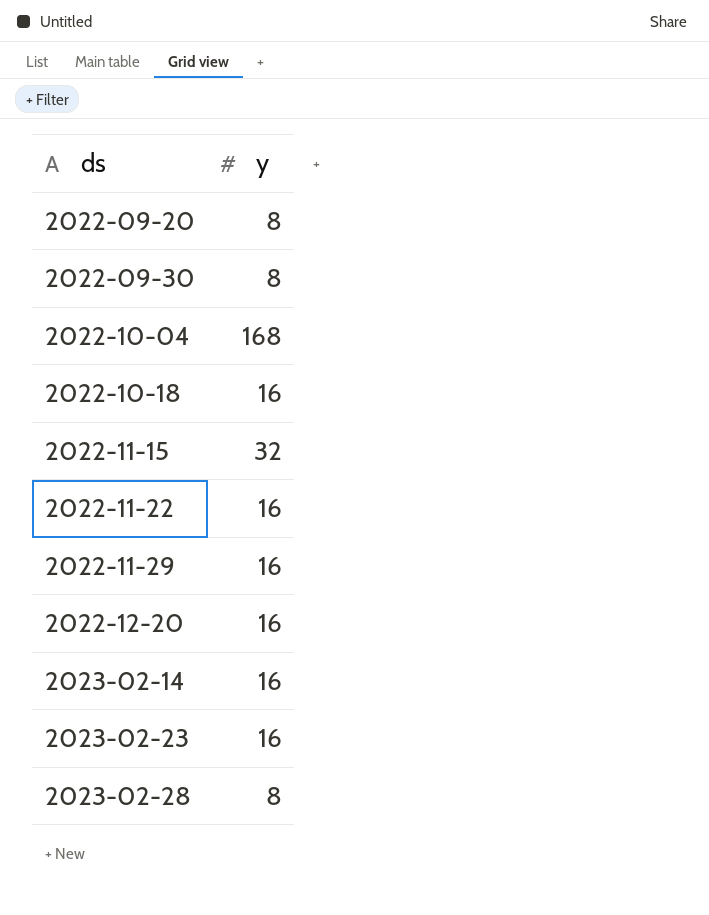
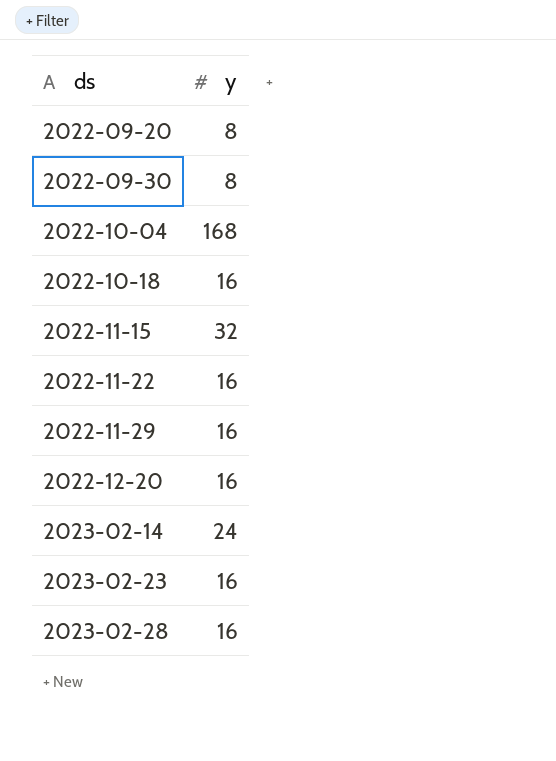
2023-02-14 | y: 16 -> 24
2023-02-28 | y: 8 -> 16

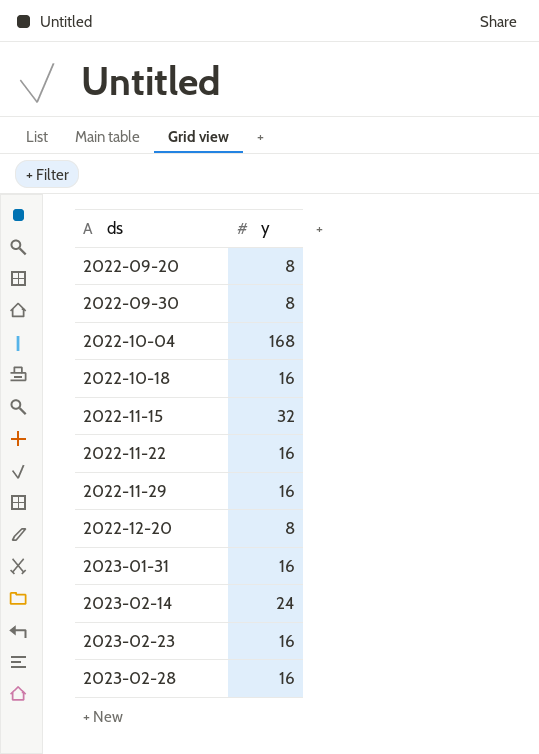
2022-12-20 | y: 16 -> 8
row 2023-01-31: none -> 16

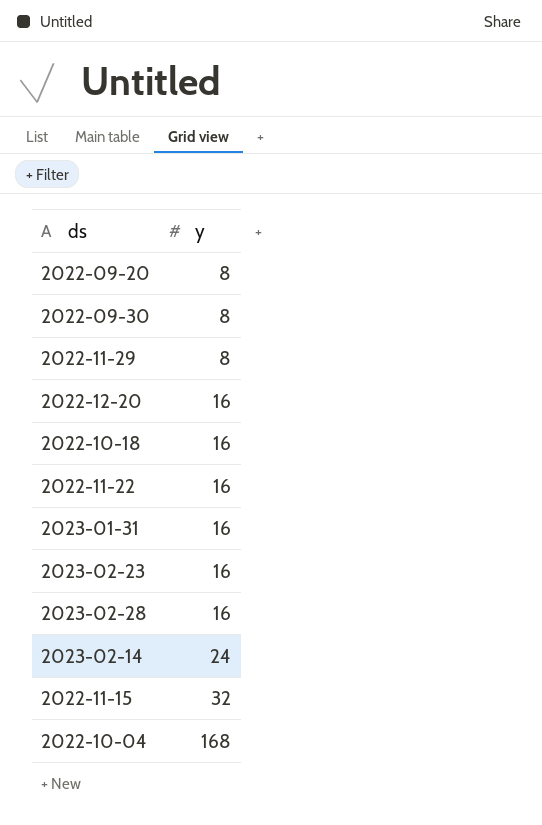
row order: ds ascending -> y ascending
2022-11-29 | y: 16 -> 8
2022-12-20 | y: 8 -> 16

